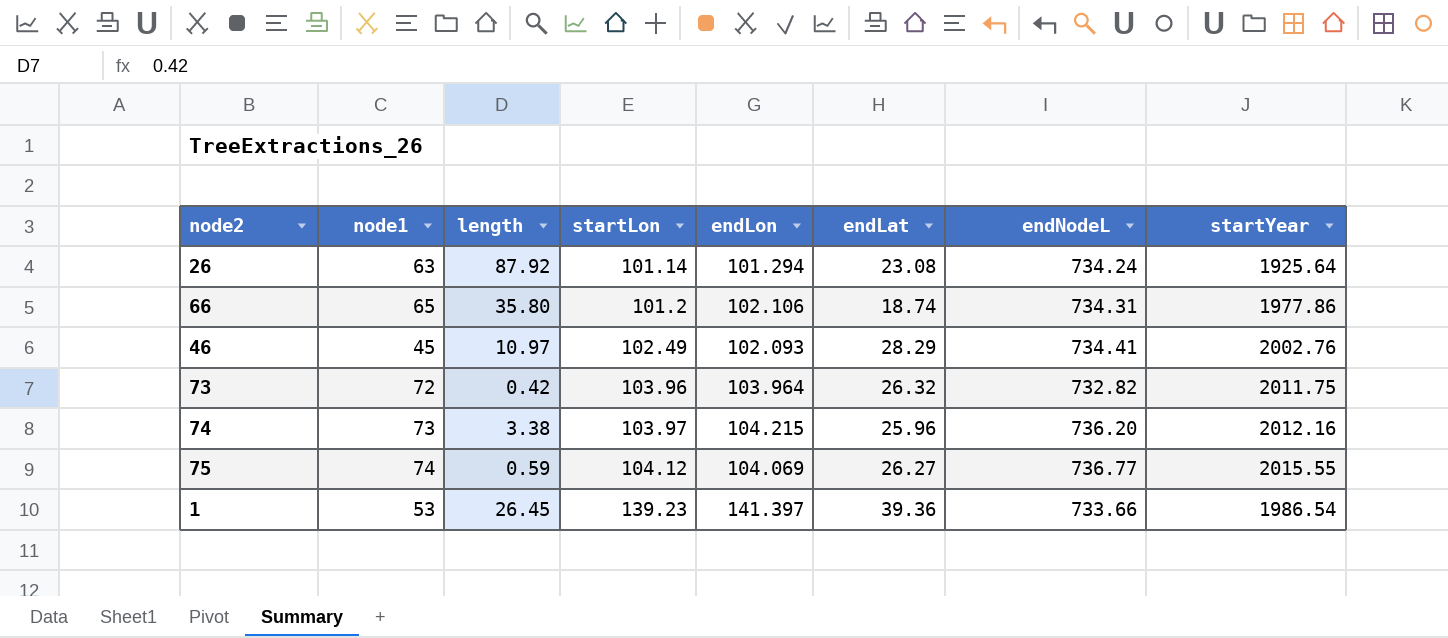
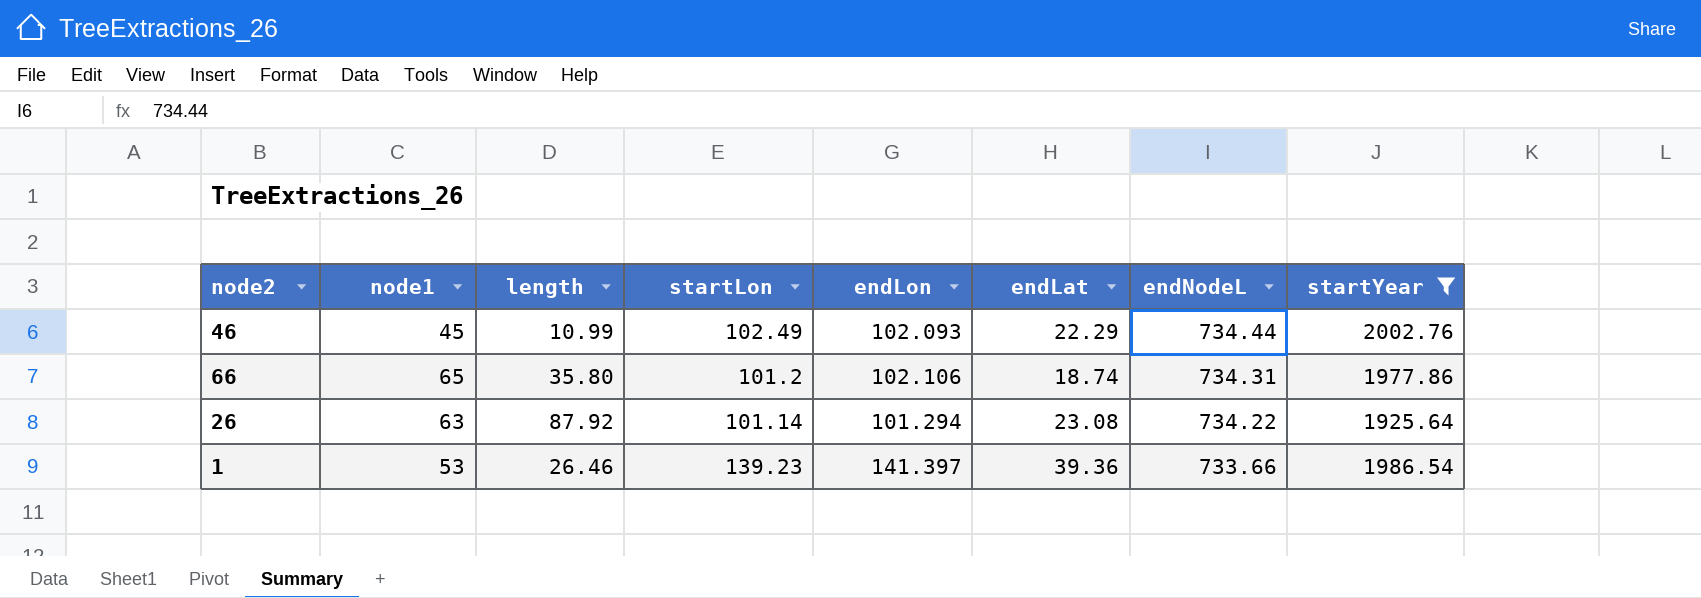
filter: none -> startYear <= 2002.76
row order: startLon ascending -> endNodeL descending
46 | length: 10.97 -> 10.99
46 | endLat: 28.29 -> 22.29
46 | endNodeL: 734.41 -> 734.44
26 | endNodeL: 734.24 -> 734.22
1 | length: 26.45 -> 26.46

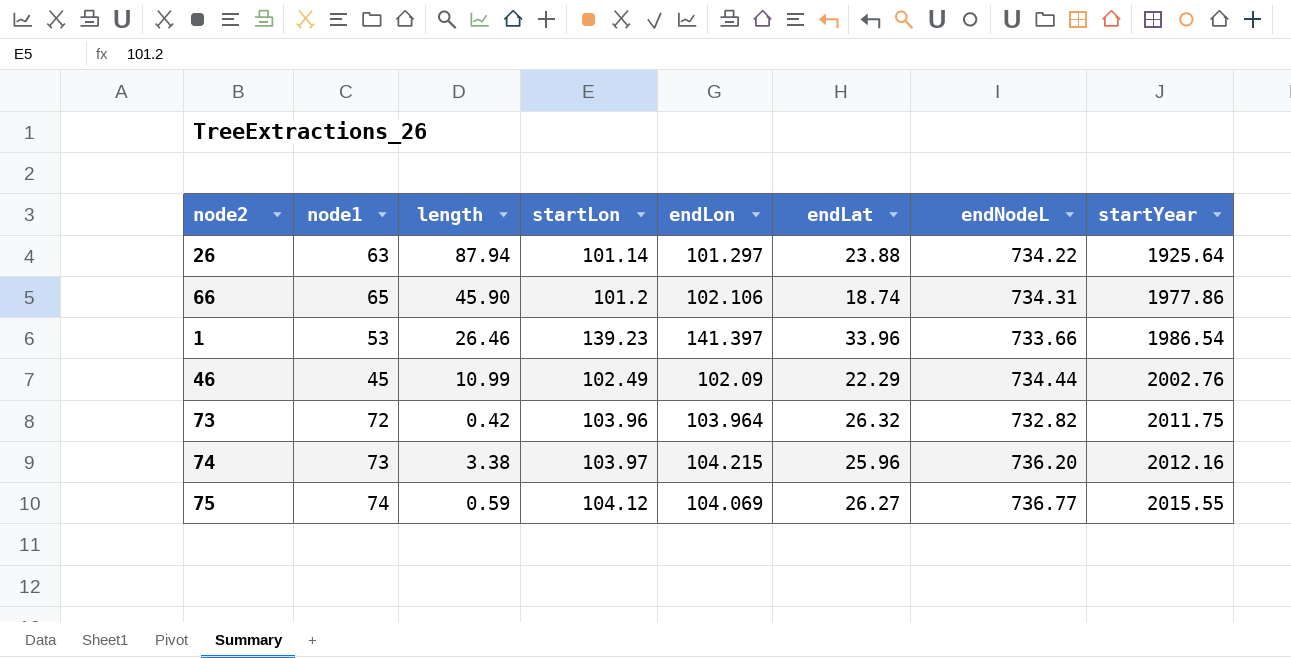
filter: startYear <= 2002.76 -> none
row order: endNodeL descending -> startYear ascending
26 | length: 87.92 -> 87.94
26 | endLon: 101.294 -> 101.297
26 | endLat: 23.08 -> 23.88
66 | length: 35.80 -> 45.90
1 | endLat: 39.36 -> 33.96
46 | endLon: 102.093 -> 102.09

